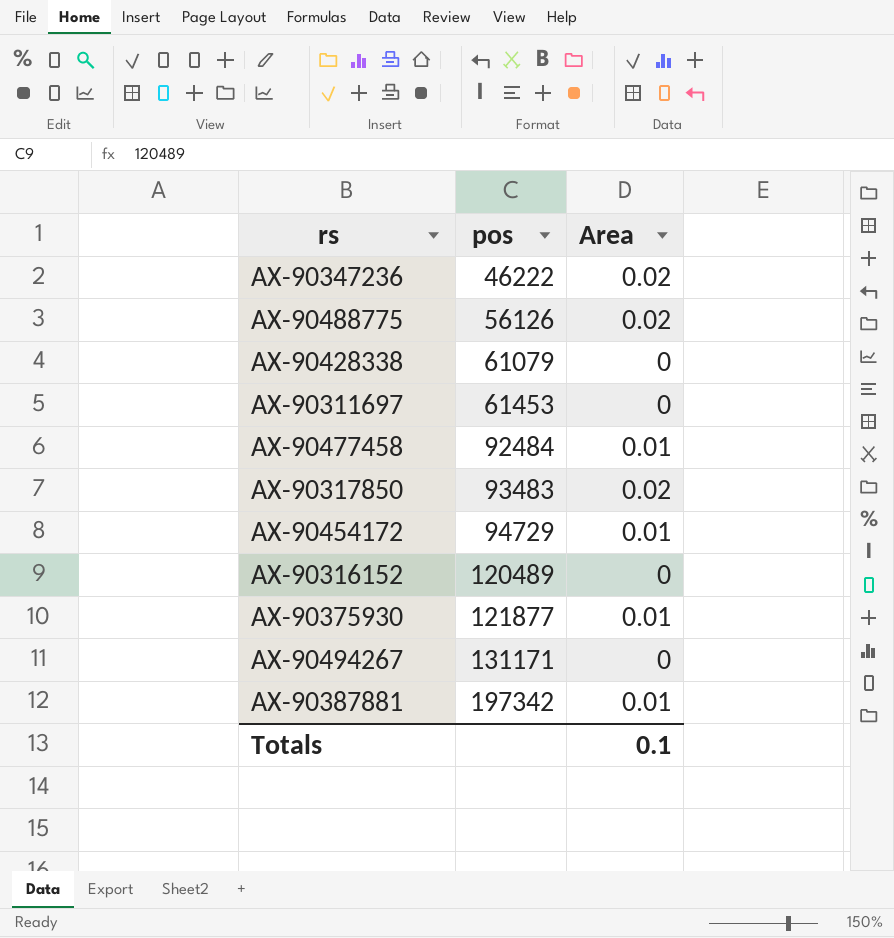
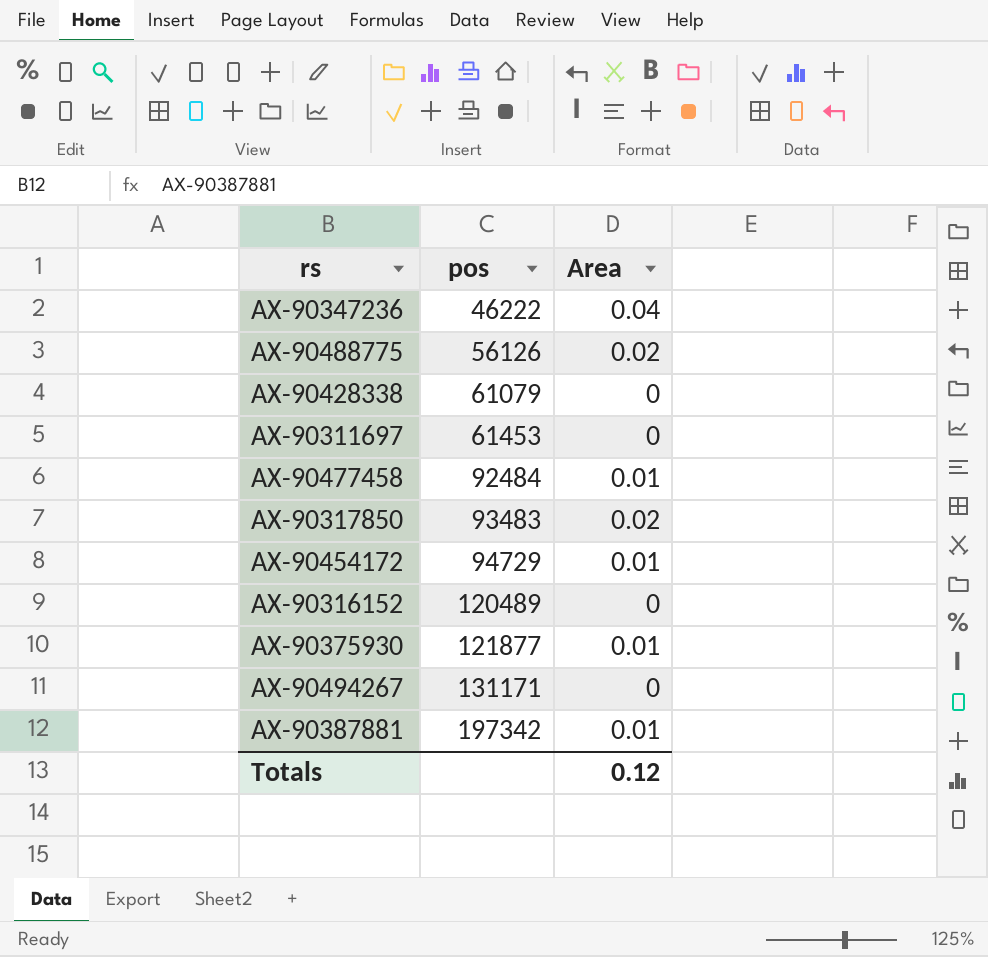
AX-90347236 | Area: 0.02 -> 0.04
Totals | Area: 0.1 -> 0.12

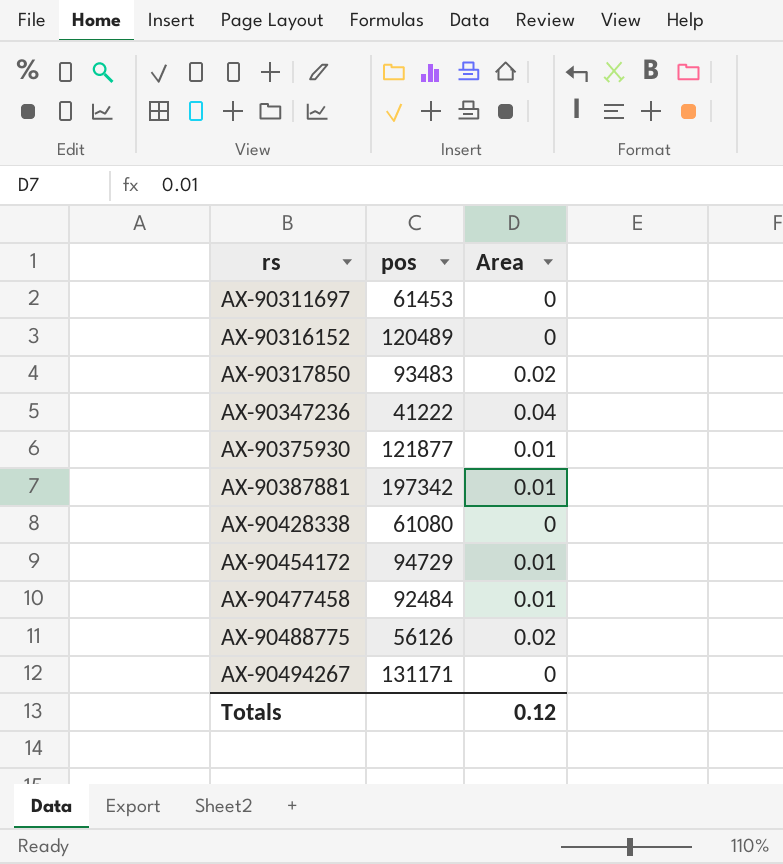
row order: pos ascending -> rs ascending
AX-90347236 | pos: 46222 -> 41222
AX-90428338 | pos: 61079 -> 61080

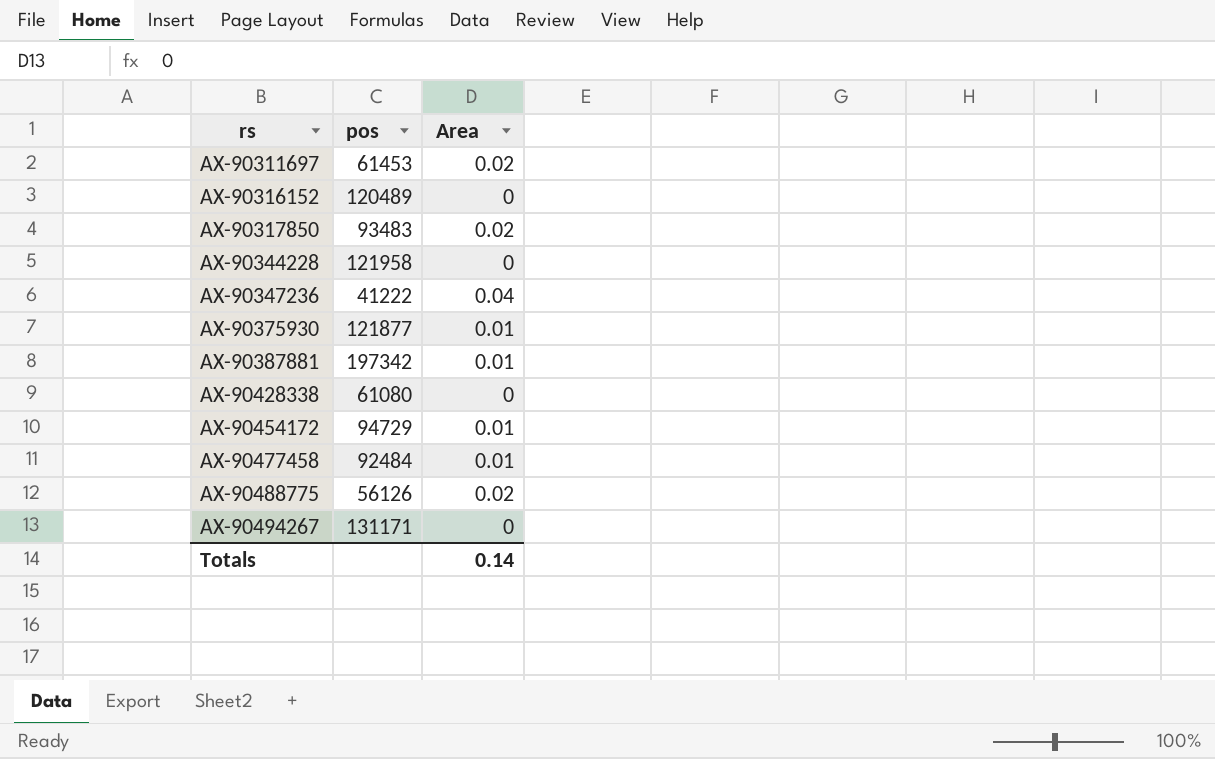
AX-90311697 | Area: 0 -> 0.02
row AX-90344228: none -> 121958 | 0
Totals | Area: 0.12 -> 0.14

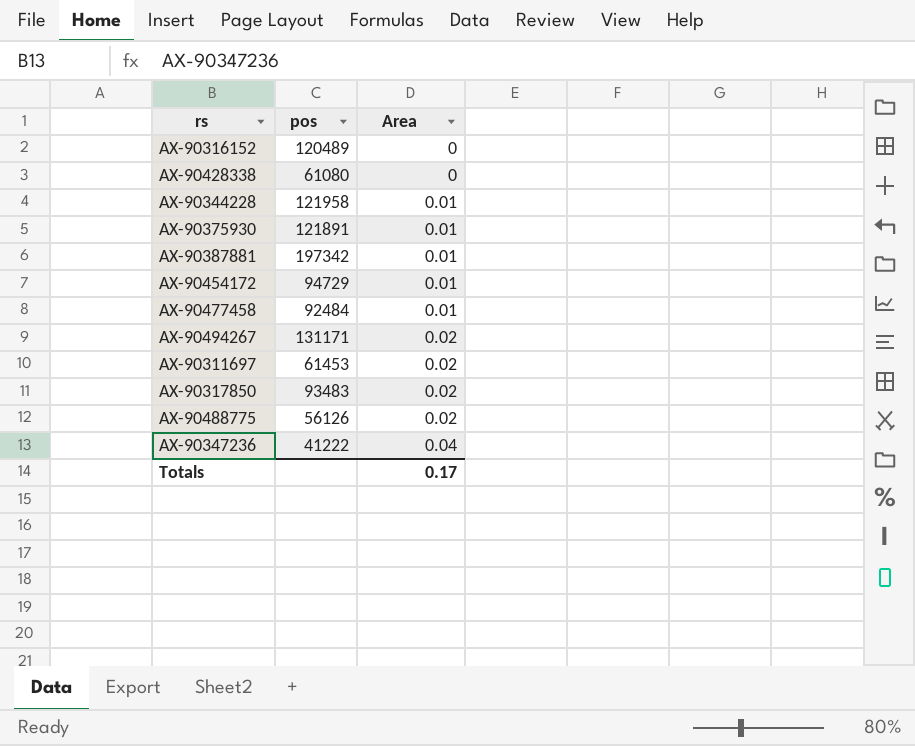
row order: rs ascending -> Area ascending
AX-90344228 | Area: 0 -> 0.01
AX-90375930 | pos: 121877 -> 121891
AX-90494267 | Area: 0 -> 0.02
Totals | Area: 0.14 -> 0.17

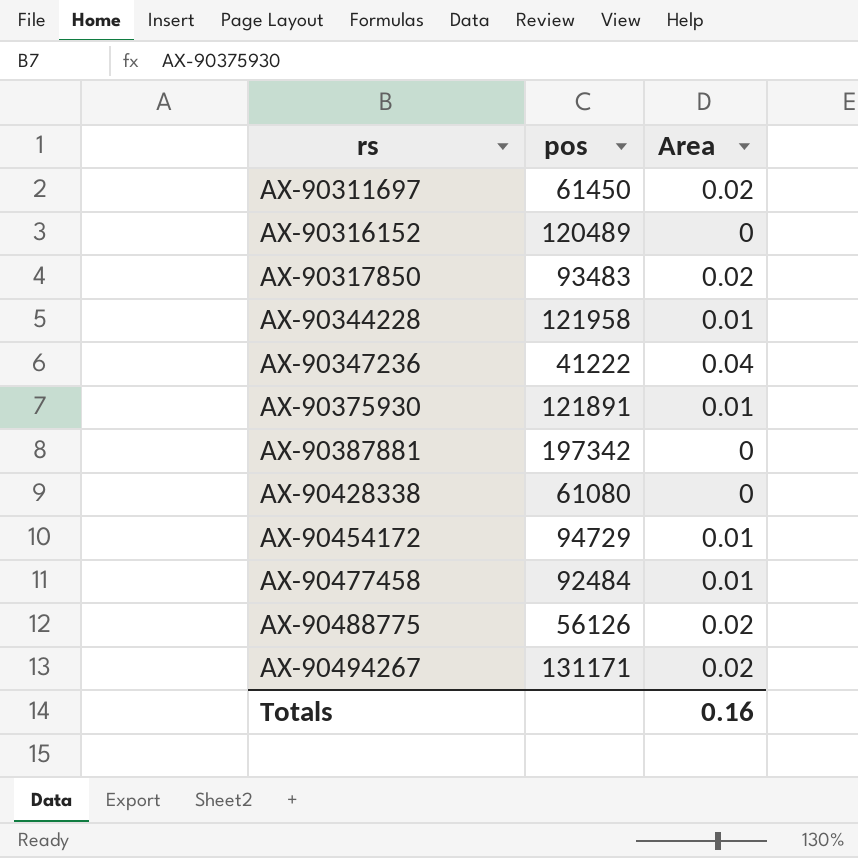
row order: Area ascending -> rs ascending
AX-90311697 | pos: 61453 -> 61450
AX-90387881 | Area: 0.01 -> 0
Totals | Area: 0.17 -> 0.16

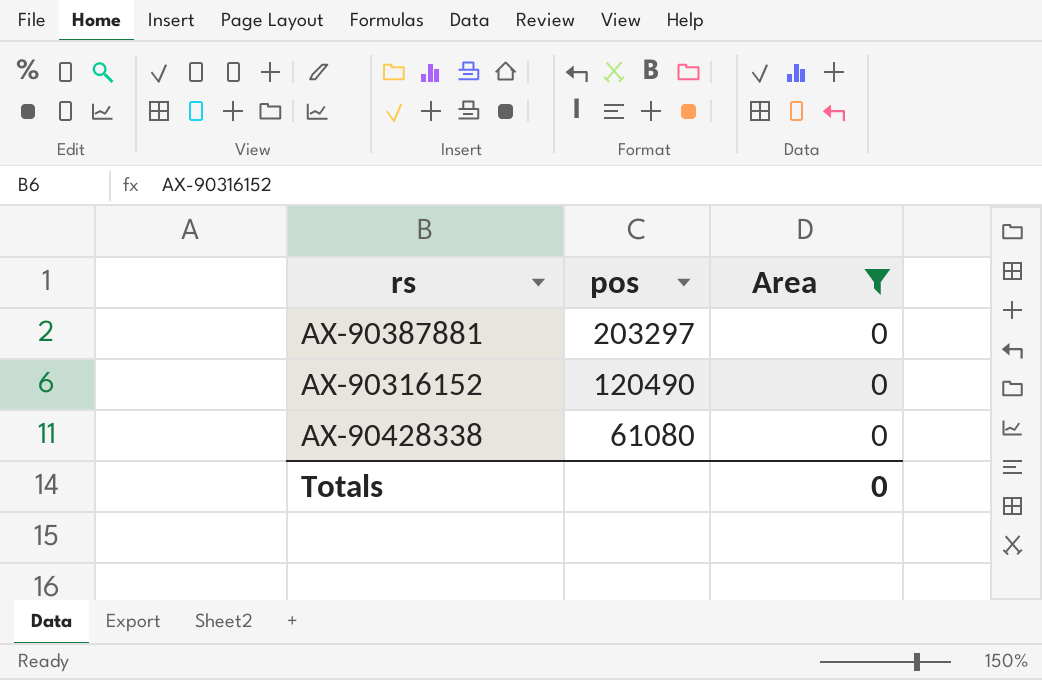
filter: none -> Area = 0
row order: rs ascending -> pos descending
AX-90387881 | pos: 197342 -> 203297
AX-90316152 | pos: 120489 -> 120490
Totals | Area: 0.16 -> 0

